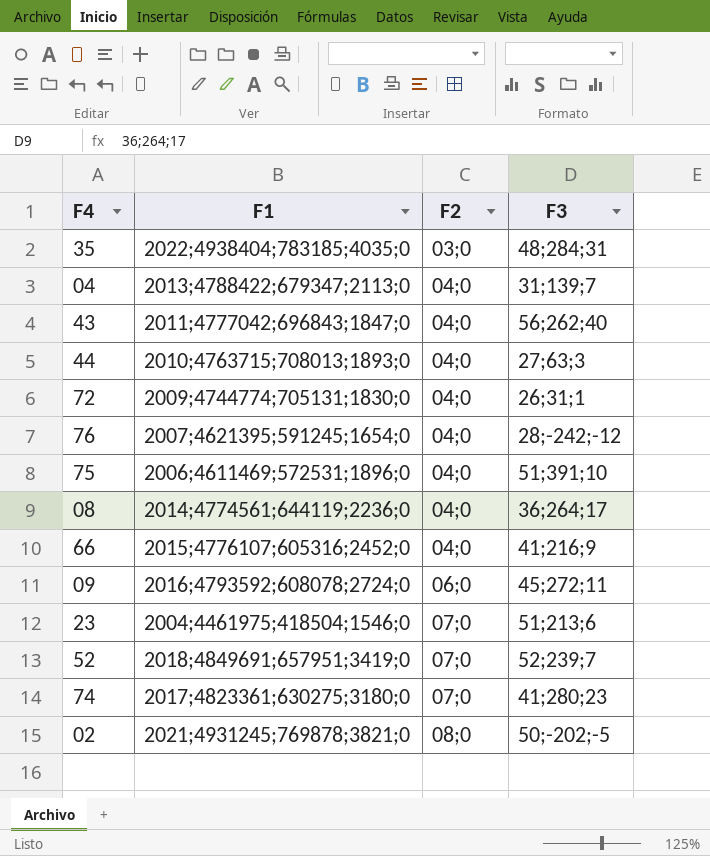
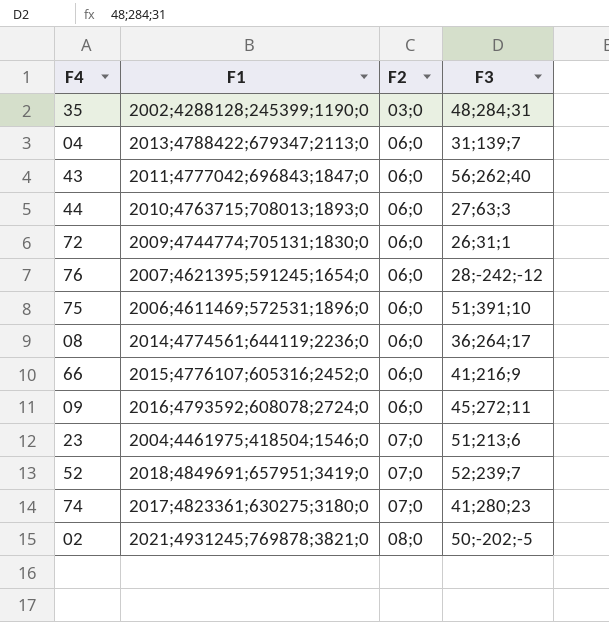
35 | F1: 2022;4938404;783185;4035;0 -> 2002;4288128;245399;1190;0
04 | F2: 04;0 -> 06;0
43 | F2: 04;0 -> 06;0
44 | F2: 04;0 -> 06;0
72 | F2: 04;0 -> 06;0
76 | F2: 04;0 -> 06;0
75 | F2: 04;0 -> 06;0
08 | F2: 04;0 -> 06;0
66 | F2: 04;0 -> 06;0

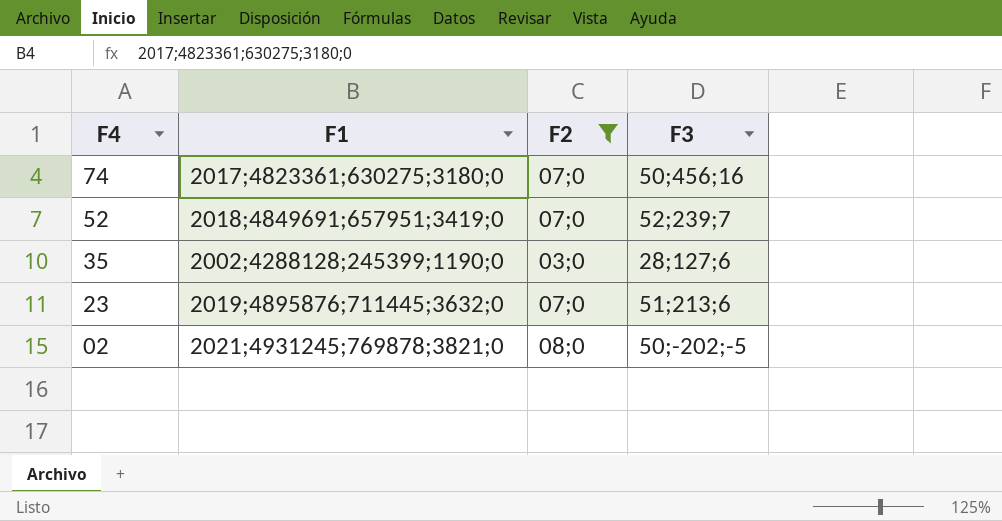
filter: none -> F2 != 06;0
row order: F2 ascending -> F4 descending
74 | F3: 41;280;23 -> 50;456;16
35 | F3: 48;284;31 -> 28;127;6
23 | F1: 2004;4461975;418504;1546;0 -> 2019;4895876;711445;3632;0

